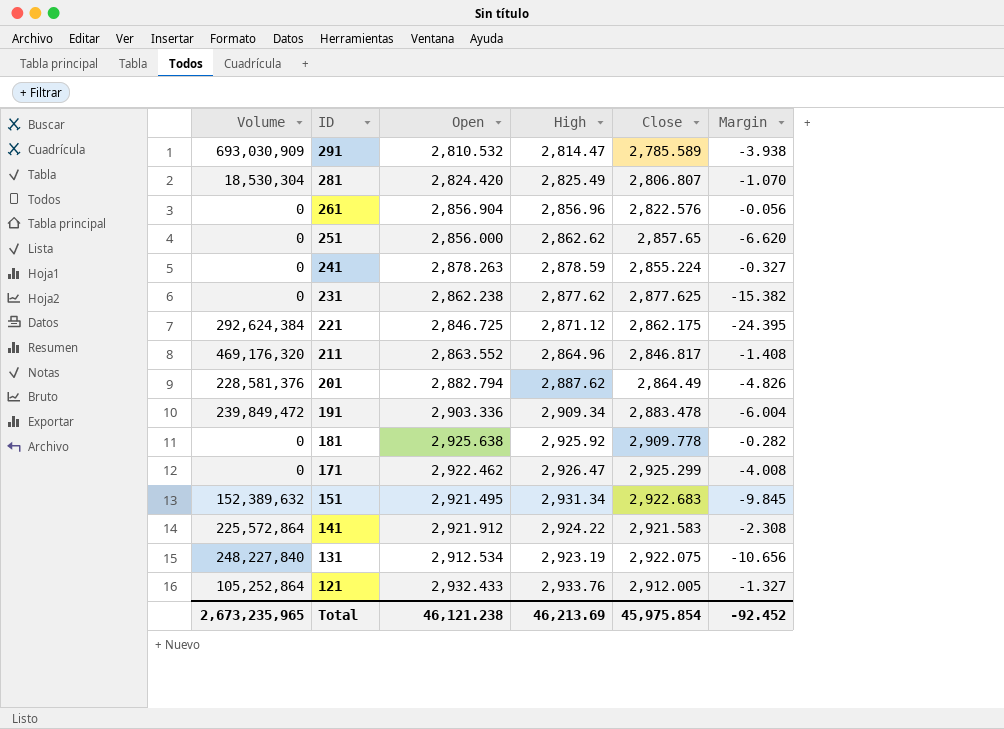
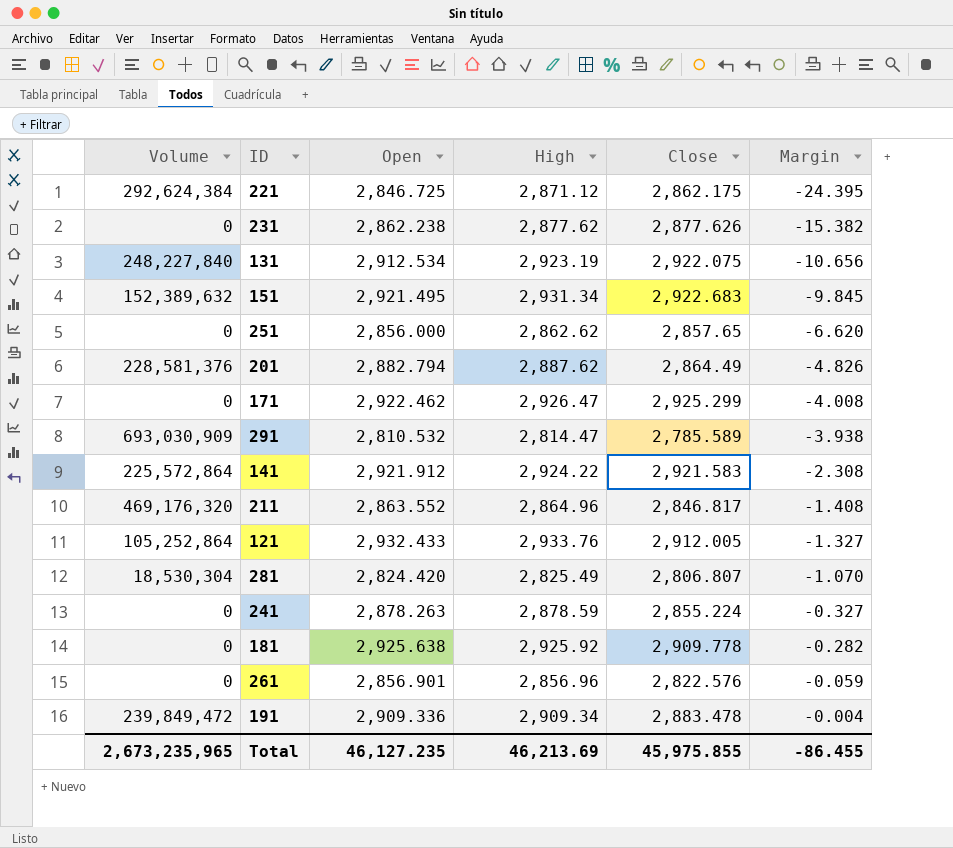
row order: ID descending -> Margin ascending
231 | Close: 2,877.625 -> 2,877.626
261 | Open: 2,856.904 -> 2,856.901
261 | Margin: -0.056 -> -0.059
191 | Open: 2,903.336 -> 2,909.336
191 | Margin: -6.004 -> -0.004
Total | Open: 46,121.238 -> 46,127.235
Total | Close: 45,975.854 -> 45,975.855
Total | Margin: -92.452 -> -86.455

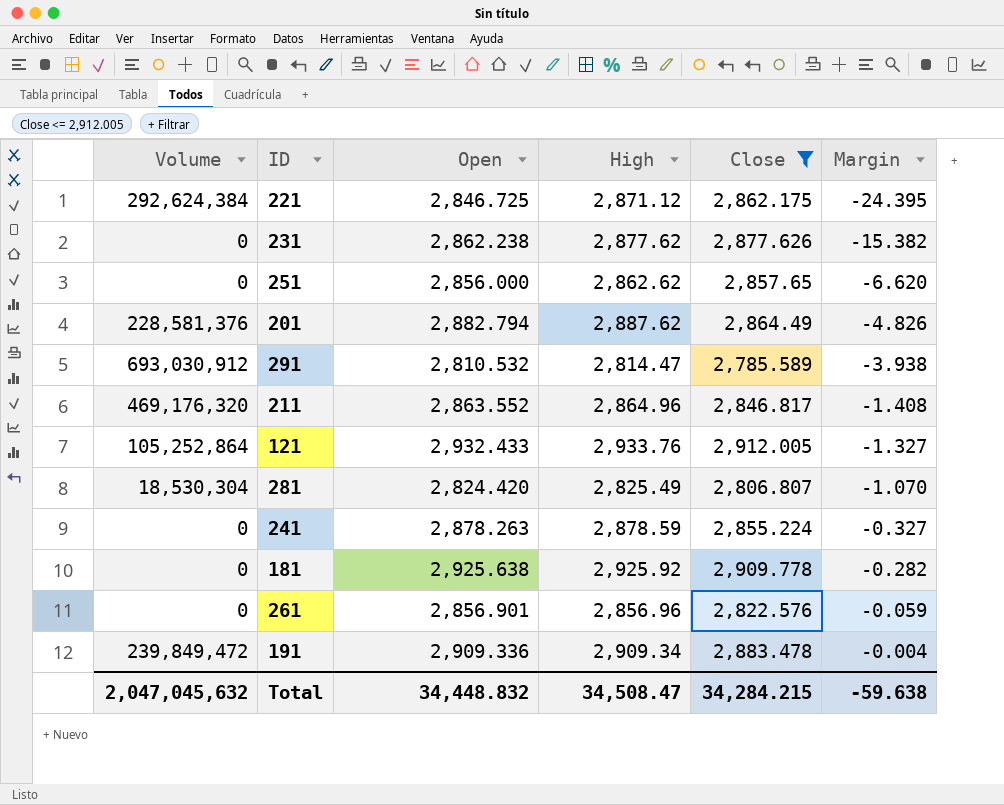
filter: none -> Close <= 2,912.005
291 | Volume: 693,030,909 -> 693,030,912
Total | Volume: 2,673,235,965 -> 2,047,045,632
Total | Open: 46,127.235 -> 34,448.832
Total | High: 46,213.69 -> 34,508.47
Total | Close: 45,975.855 -> 34,284.215
Total | Margin: -86.455 -> -59.638

